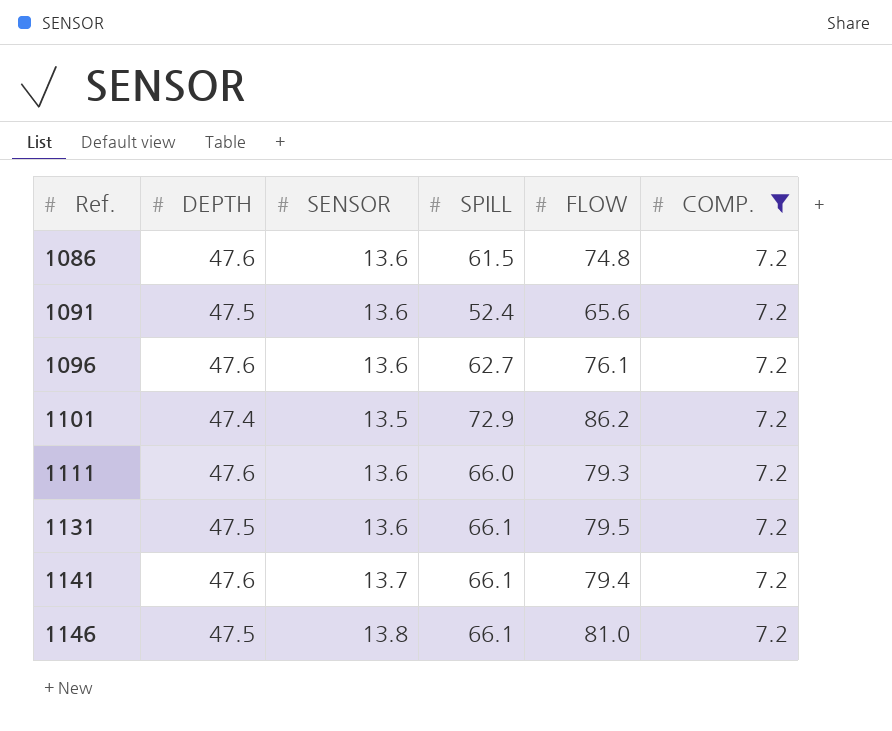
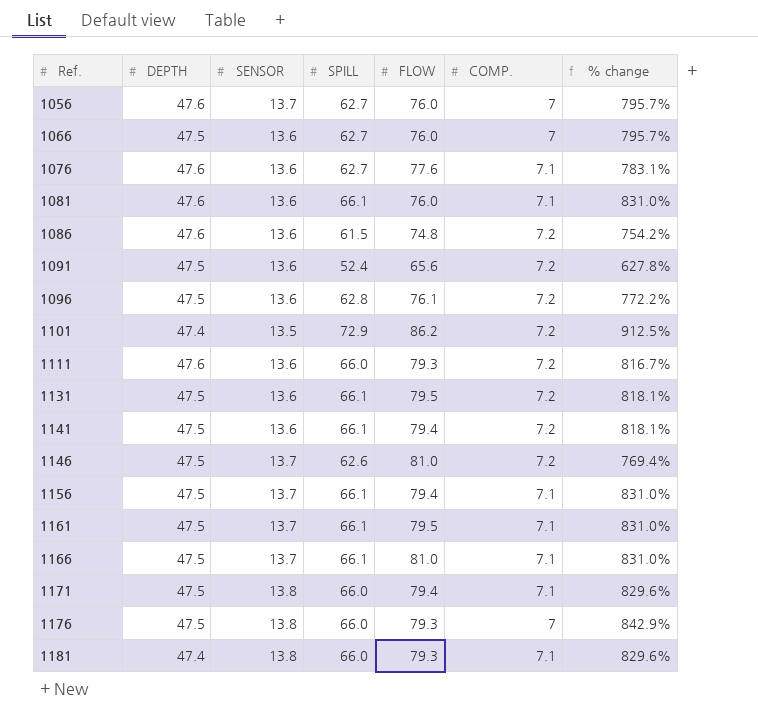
filter: COMP. = 7.2 -> none
column % change | formula: none -> ([SPILL] - [COMP.]) / [COMP.]
1096 | DEPTH: 47.6 -> 47.5
1096 | SPILL: 62.7 -> 62.8
1141 | DEPTH: 47.6 -> 47.5
1141 | SENSOR: 13.7 -> 13.6
1146 | SENSOR: 13.8 -> 13.7
1146 | SPILL: 66.1 -> 62.6

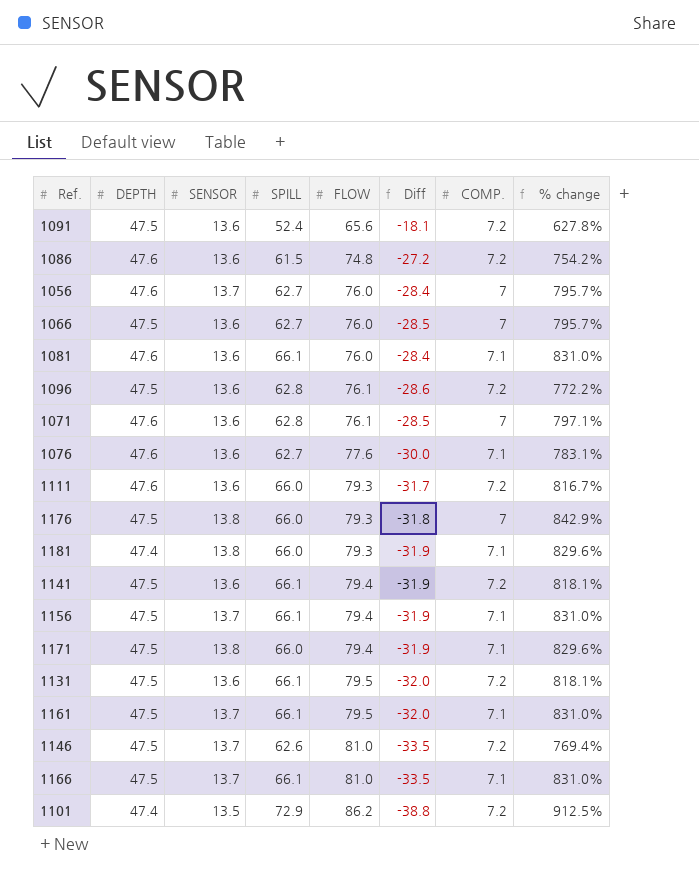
row order: Ref. ascending -> FLOW ascending
column Diff | formula: none -> [DEPTH] - [FLOW]
row 1071: none -> 47.6 | 13.6 | 62.8 | 76.1 | -28.5 | 7 | 797.1%

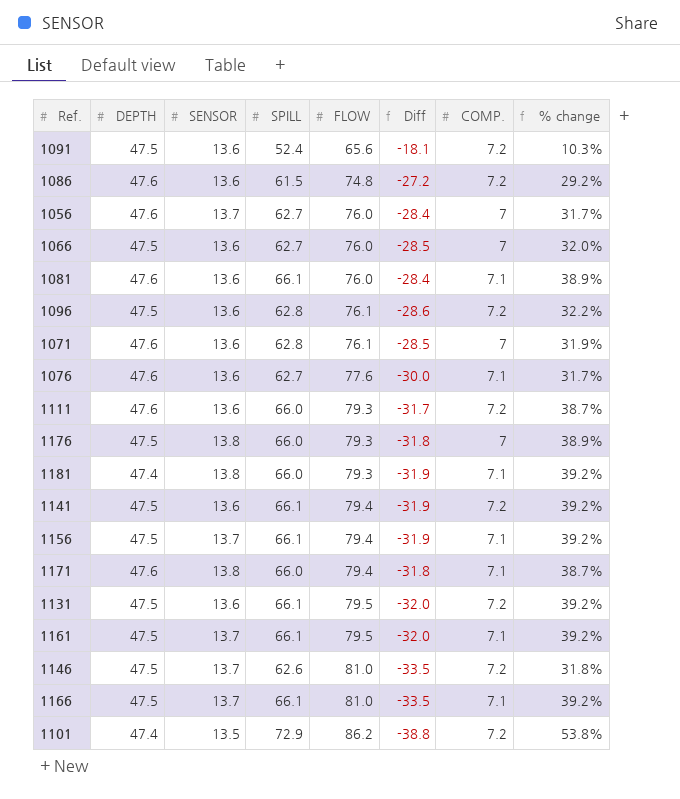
column % change | formula: ([SPILL] - [COMP.]) / [COMP.] -> ([SPILL] - [DEPTH]) / [DEPTH]
1171 | DEPTH: 47.5 -> 47.6
1171 | Diff: -31.9 -> -31.8

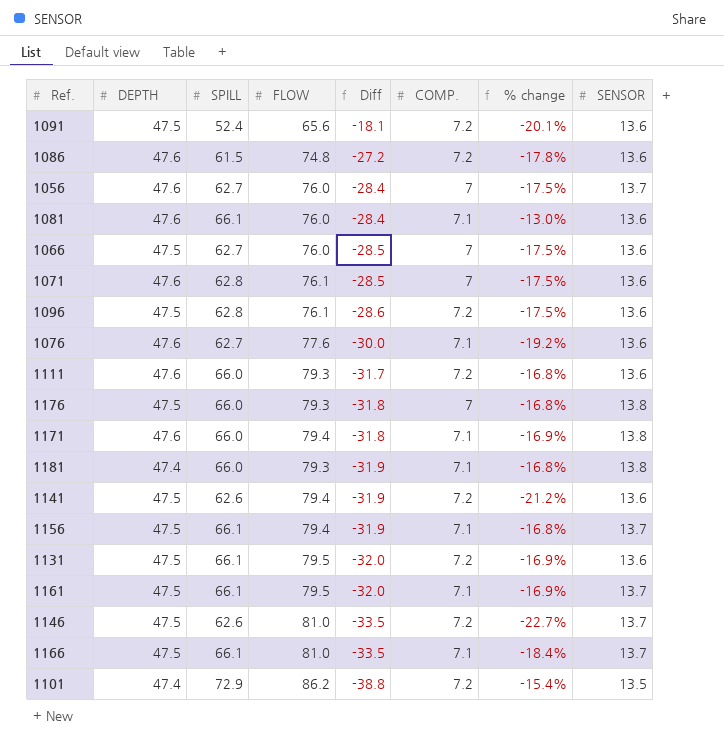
row order: FLOW ascending -> Diff descending
column % change | formula: ([SPILL] - [DEPTH]) / [DEPTH] -> ([SPILL] - [FLOW]) / [FLOW]
column SENSOR | position: 3 -> 8
1141 | SPILL: 66.1 -> 62.6

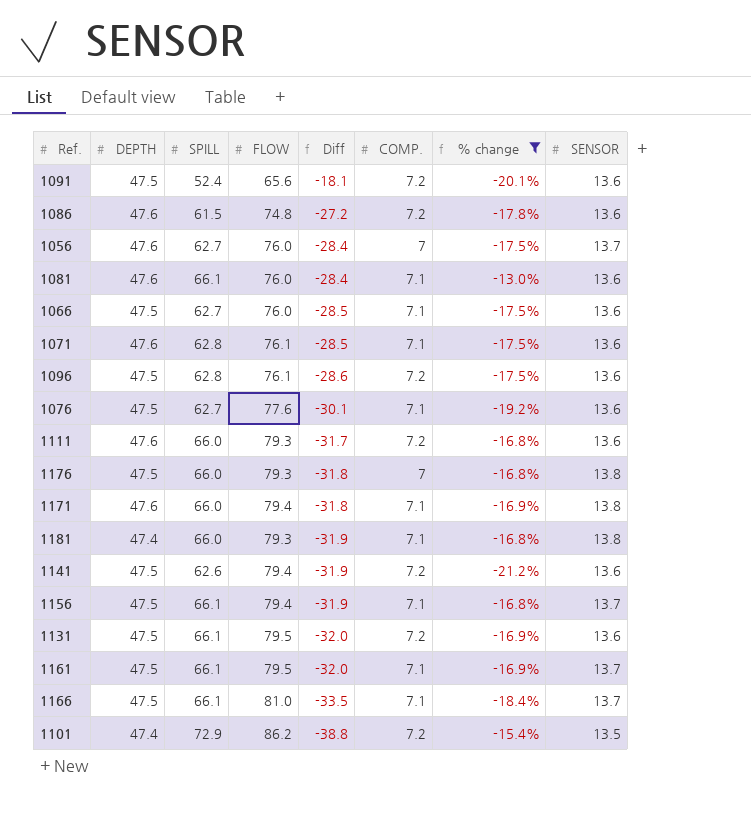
filter: none -> % change != -22.7%
1066 | COMP.: 7 -> 7.1
1071 | COMP.: 7 -> 7.1
1076 | DEPTH: 47.6 -> 47.5
1076 | Diff: -30.0 -> -30.1

